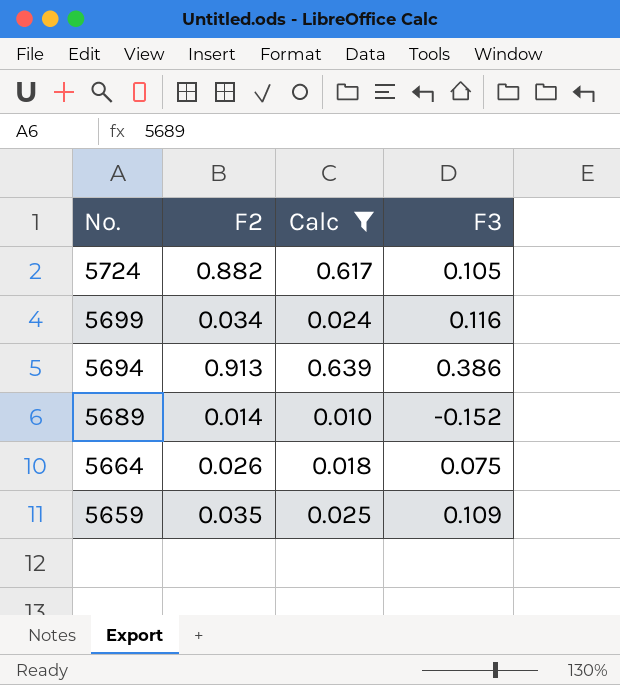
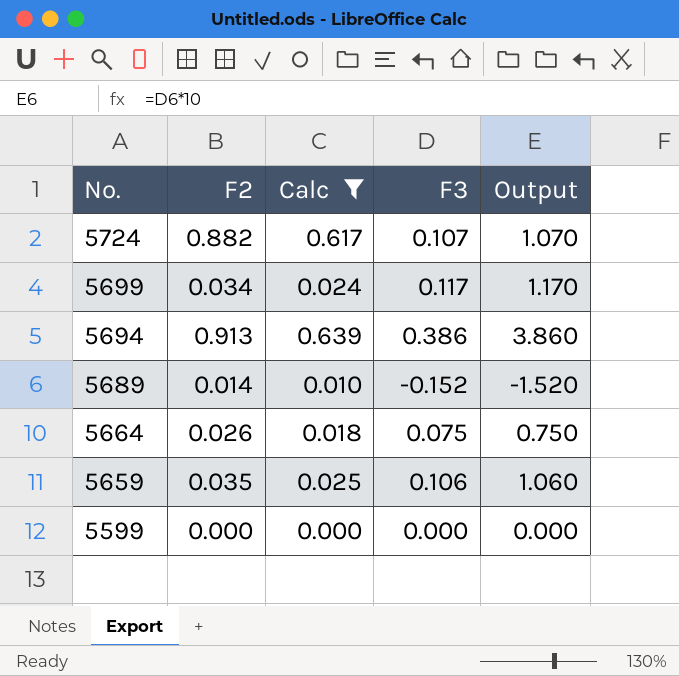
column Output | formula: none -> [F3] * 10
5724 | F3: 0.105 -> 0.107
5699 | F3: 0.116 -> 0.117
5659 | F3: 0.109 -> 0.106
row 5599: none -> 0.000 | 0.000 | 0.000 | 0.000

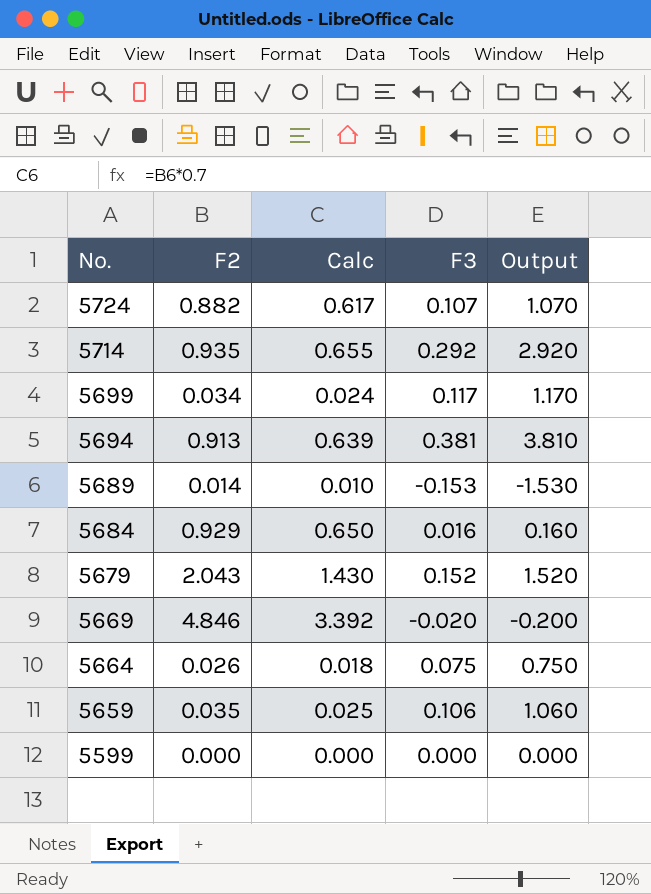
filter: Calc <= 0.639 -> none
5694 | F3: 0.386 -> 0.381
5694 | Output: 3.860 -> 3.810
5689 | F3: -0.152 -> -0.153
5689 | Output: -1.520 -> -1.530

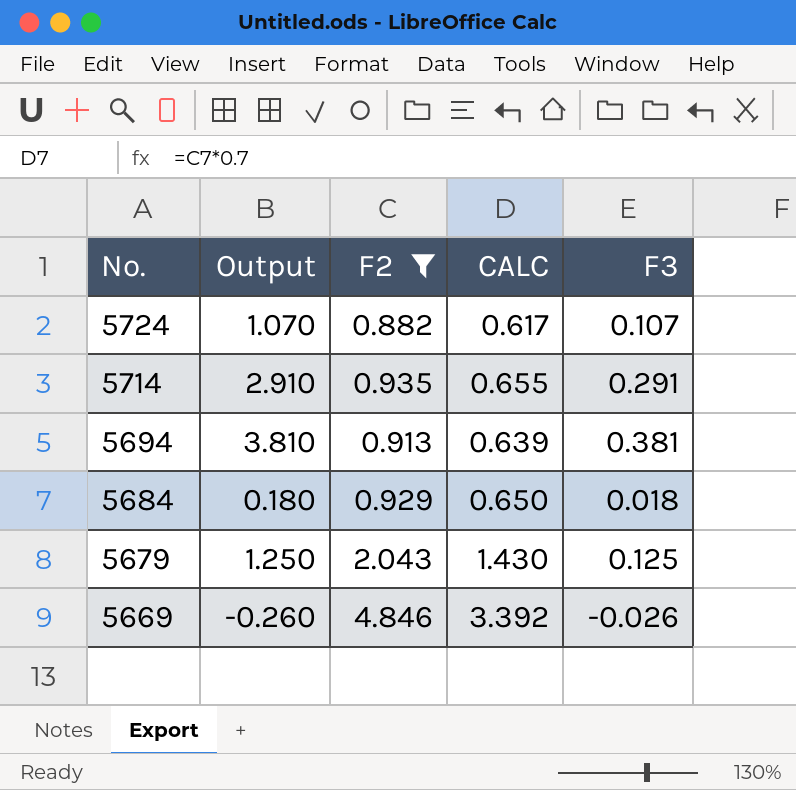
filter: none -> F2 >= 0.882
column Output | position: 5 -> 2
column name: Calc -> CALC
5714 | Output: 2.920 -> 2.910
5714 | F3: 0.292 -> 0.291
5684 | Output: 0.160 -> 0.180
5684 | F3: 0.016 -> 0.018
5679 | Output: 1.520 -> 1.250
5679 | F3: 0.152 -> 0.125
5669 | Output: -0.200 -> -0.260
5669 | F3: -0.020 -> -0.026

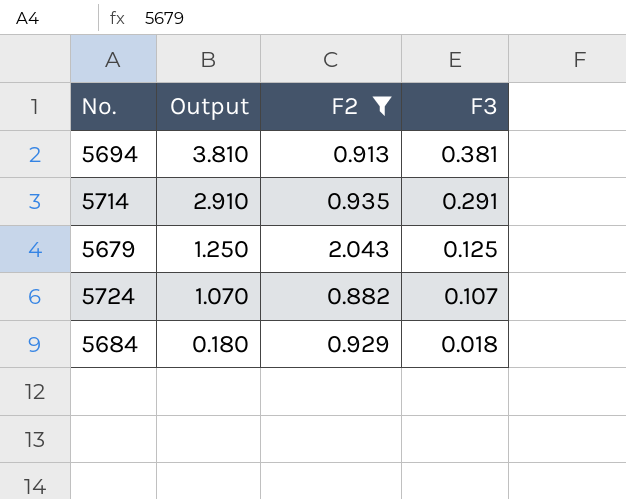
row order: No. descending -> Output descending
column CALC | formula: [F2] * 0.7 -> none
row 5669: -0.260 | 4.846 | 3.392 | -0.026 -> none

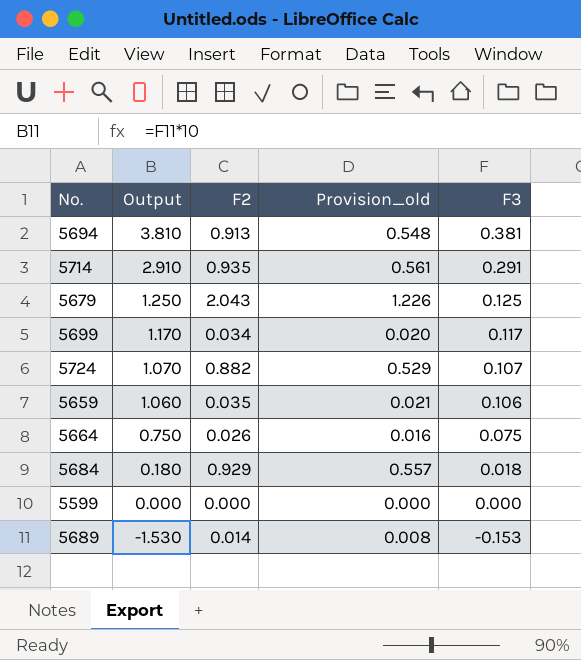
filter: F2 >= 0.882 -> none
column Provision_old | formula: none -> [F2] * 0.6

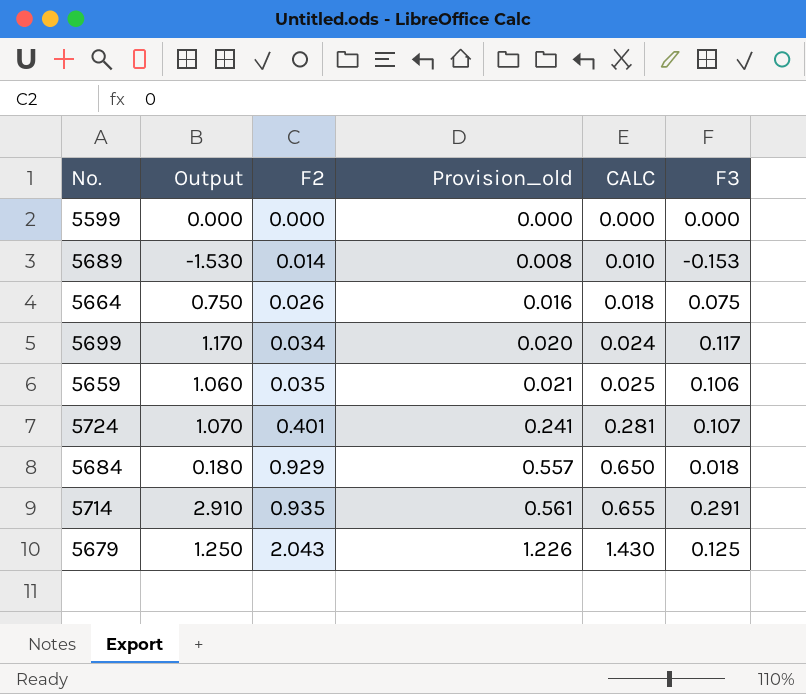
row order: Output descending -> F2 ascending
column CALC | formula: none -> [F2] * 0.7
row 5694: 3.810 | 0.913 | 0.548 | 0.381 -> none
5724 | F2: 0.882 -> 0.401
5724 | Provision_old: 0.529 -> 0.241

